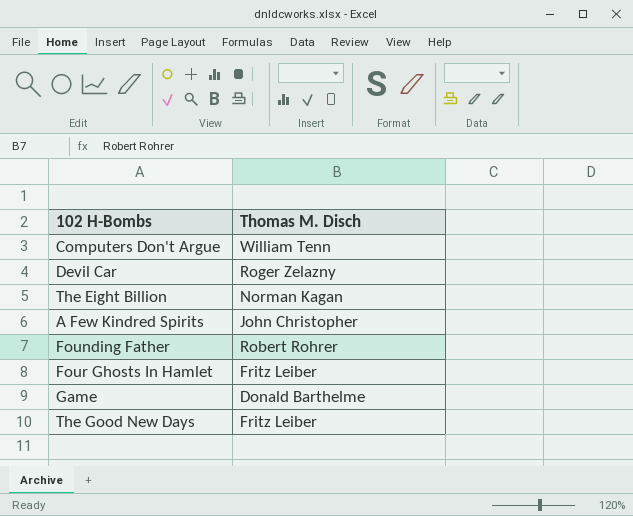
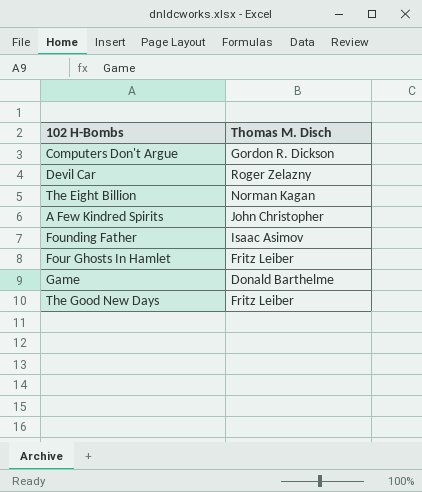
Computers Don't Argue | Thomas M. Disch: William Tenn -> Gordon R. Dickson
Founding Father | Thomas M. Disch: Robert Rohrer -> Isaac Asimov

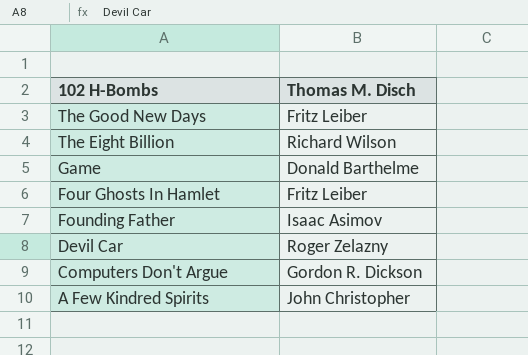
row order: none -> 102 H-Bombs descending
The Eight Billion | Thomas M. Disch: Norman Kagan -> Richard Wilson

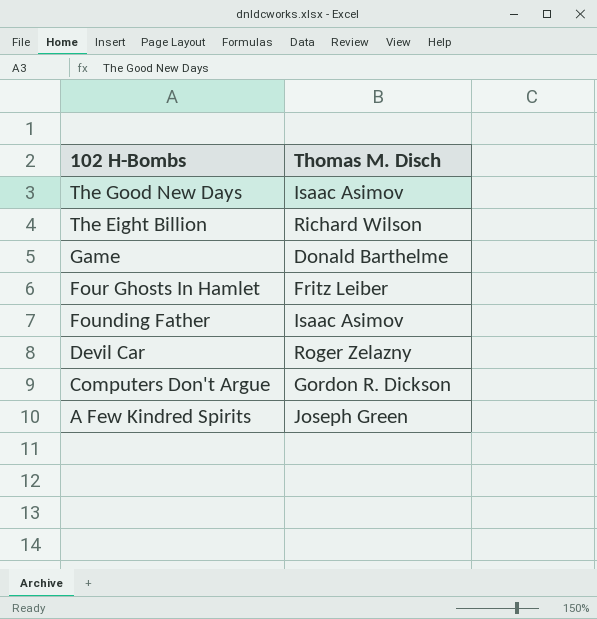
The Good New Days | Thomas M. Disch: Fritz Leiber -> Isaac Asimov
A Few Kindred Spirits | Thomas M. Disch: John Christopher -> Joseph Green

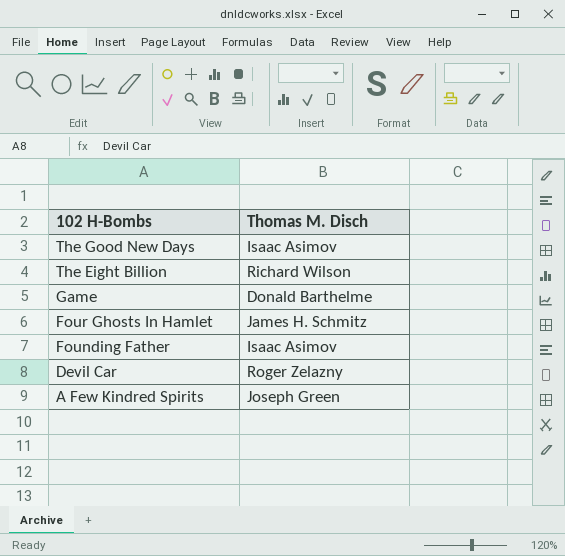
row Computers Don't Argue: Gordon R. Dickson -> none
Four Ghosts In Hamlet | Thomas M. Disch: Fritz Leiber -> James H. Schmitz

